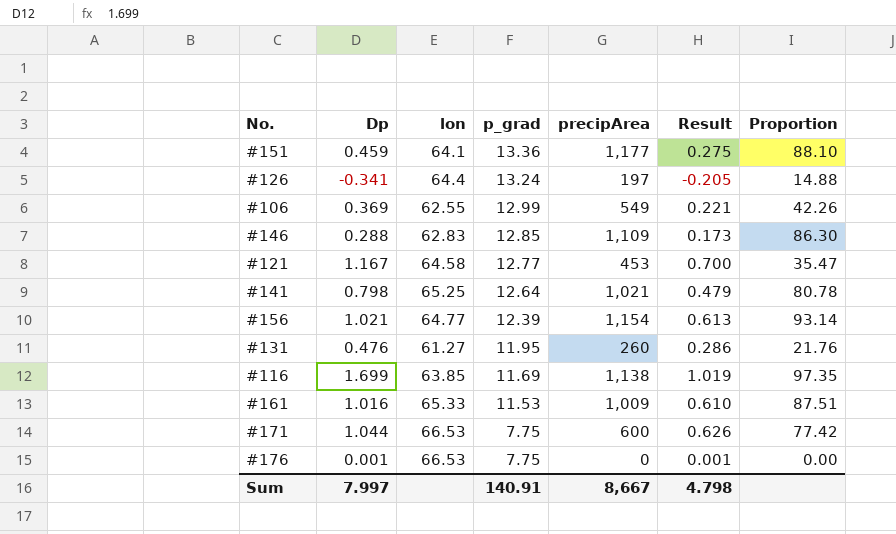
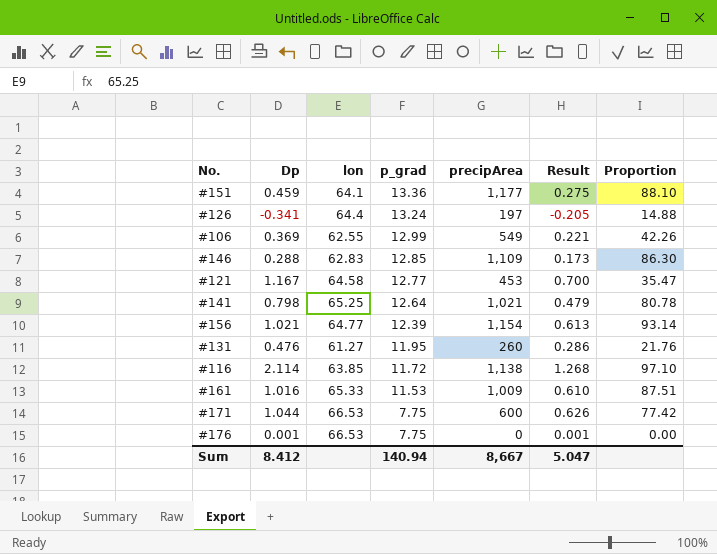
#116 | Dp: 1.699 -> 2.114
#116 | p_grad: 11.69 -> 11.72
#116 | Result: 1.019 -> 1.268
#116 | Proportion: 97.35 -> 97.10
Sum | Dp: 7.997 -> 8.412
Sum | p_grad: 140.91 -> 140.94
Sum | Result: 4.798 -> 5.047

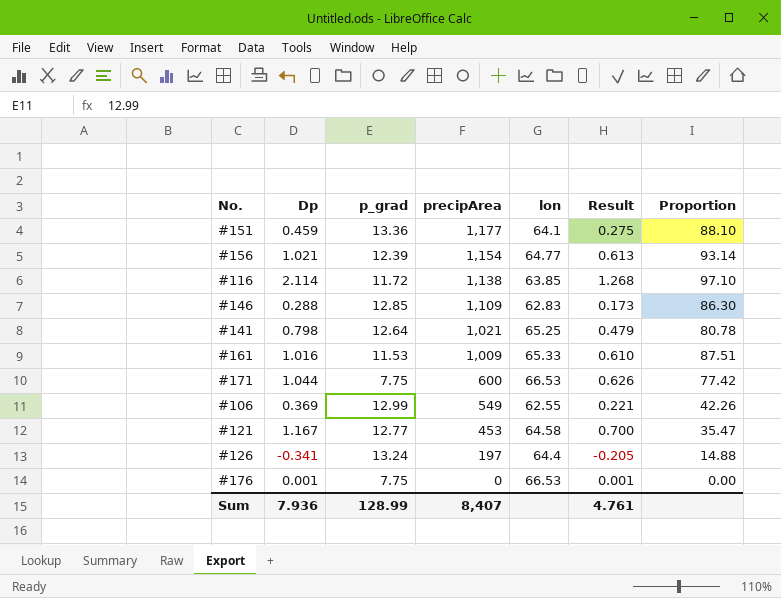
row order: p_grad descending -> precipArea descending
column lon | position: 3 -> 5
row #131: 0.476 | 61.27 | 11.95 | 260 | 0.286 | 21.76 -> none
Sum | Dp: 8.412 -> 7.936
Sum | p_grad: 140.94 -> 128.99
Sum | precipArea: 8,667 -> 8,407
Sum | Result: 5.047 -> 4.761

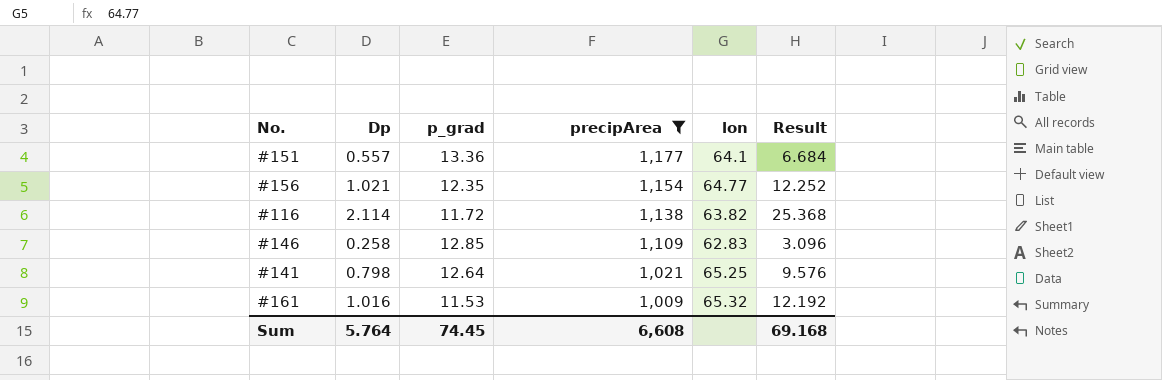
filter: none -> precipArea >= 1,009
column Proportion | formula: [precipArea] / [p_grad] -> none
column Result | formula: [Dp] * 0.6 -> [Dp] * 12
#151 | Dp: 0.459 -> 0.557
#156 | p_grad: 12.39 -> 12.35
#116 | lon: 63.85 -> 63.82
#146 | Dp: 0.288 -> 0.258
#161 | lon: 65.33 -> 65.32
Sum | Dp: 7.936 -> 5.764
Sum | p_grad: 128.99 -> 74.45
Sum | precipArea: 8,407 -> 6,608
Sum | Result: 4.761 -> 69.168

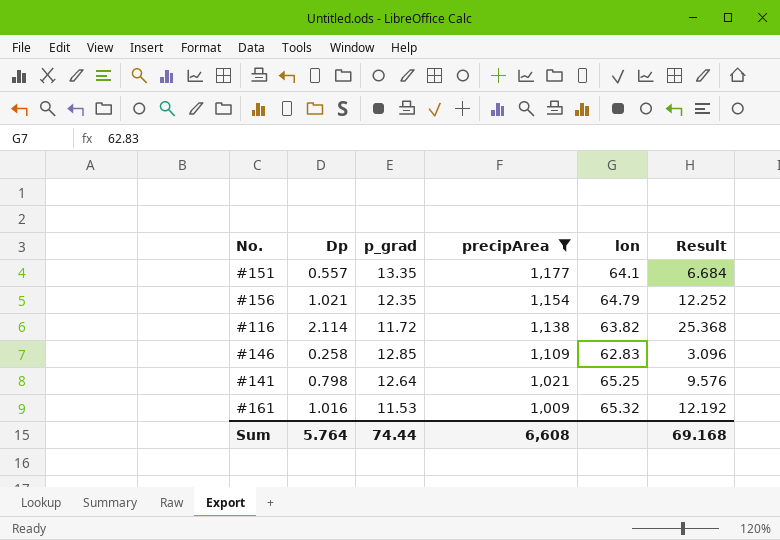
#151 | p_grad: 13.36 -> 13.35
#156 | lon: 64.77 -> 64.79
Sum | p_grad: 74.45 -> 74.44

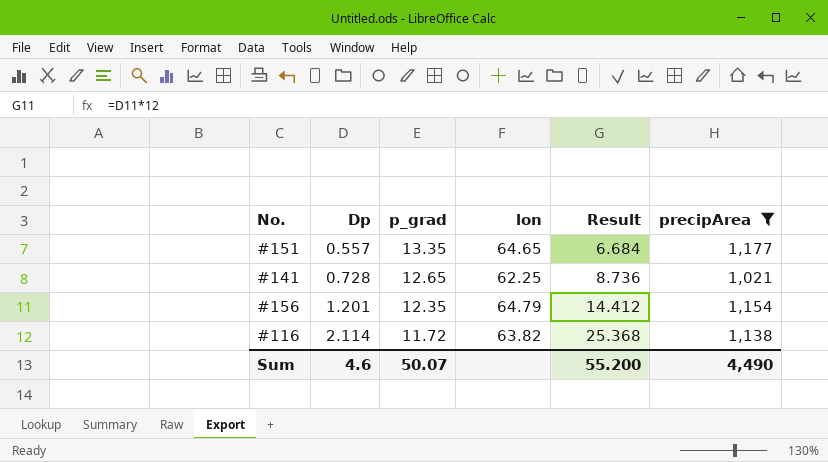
row order: precipArea descending -> Dp ascending
column precipArea | position: 4 -> 6
row #146: 0.258 | 12.85 | 1,109 | 62.83 | 3.096 -> none
row #161: 1.016 | 11.53 | 1,009 | 65.32 | 12.192 -> none
#151 | lon: 64.1 -> 64.65
#141 | Dp: 0.798 -> 0.728
#141 | p_grad: 12.64 -> 12.65
#141 | lon: 65.25 -> 62.25
#141 | Result: 9.576 -> 8.736
#156 | Dp: 1.021 -> 1.201
#156 | Result: 12.252 -> 14.412
Sum | Dp: 5.764 -> 4.6
Sum | p_grad: 74.44 -> 50.07
Sum | Result: 69.168 -> 55.200
Sum | precipArea: 6,608 -> 4,490

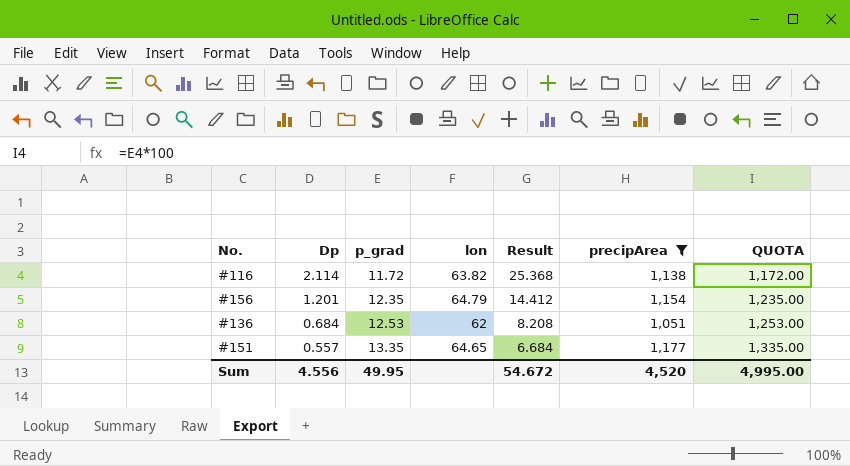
row order: Dp ascending -> Dp descending
column QUOTA | formula: none -> [p_grad] * 100
row #141: 0.728 | 12.65 | 62.25 | 8.736 | 1,021 -> none
row #136: none -> 0.684 | 12.53 | 62 | 8.208 | 1,051 | 1,253.00
Sum | Dp: 4.6 -> 4.556
Sum | p_grad: 50.07 -> 49.95
Sum | Result: 55.200 -> 54.672
Sum | precipArea: 4,490 -> 4,520

